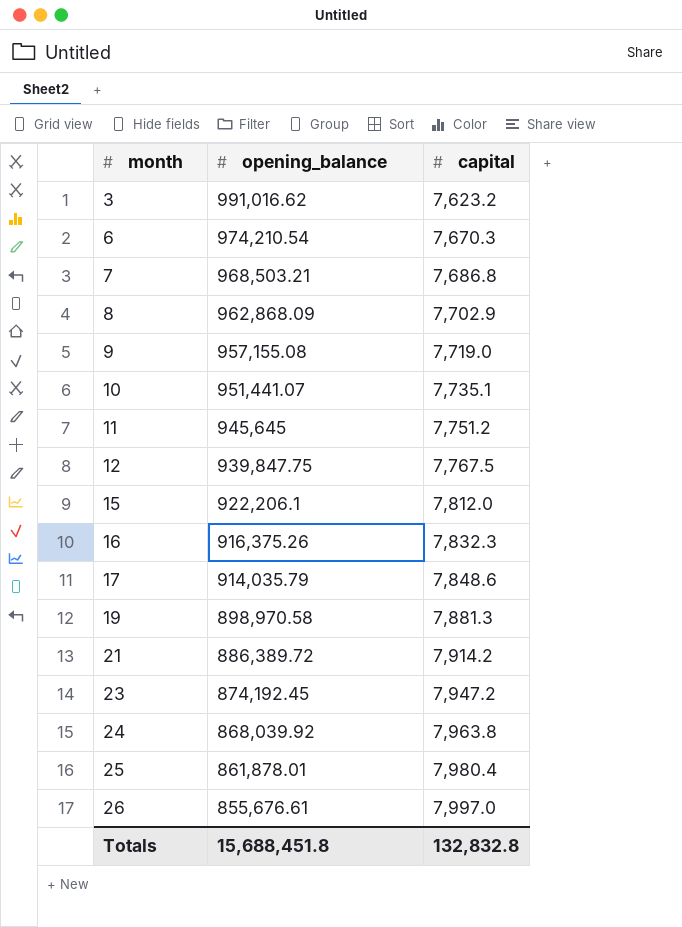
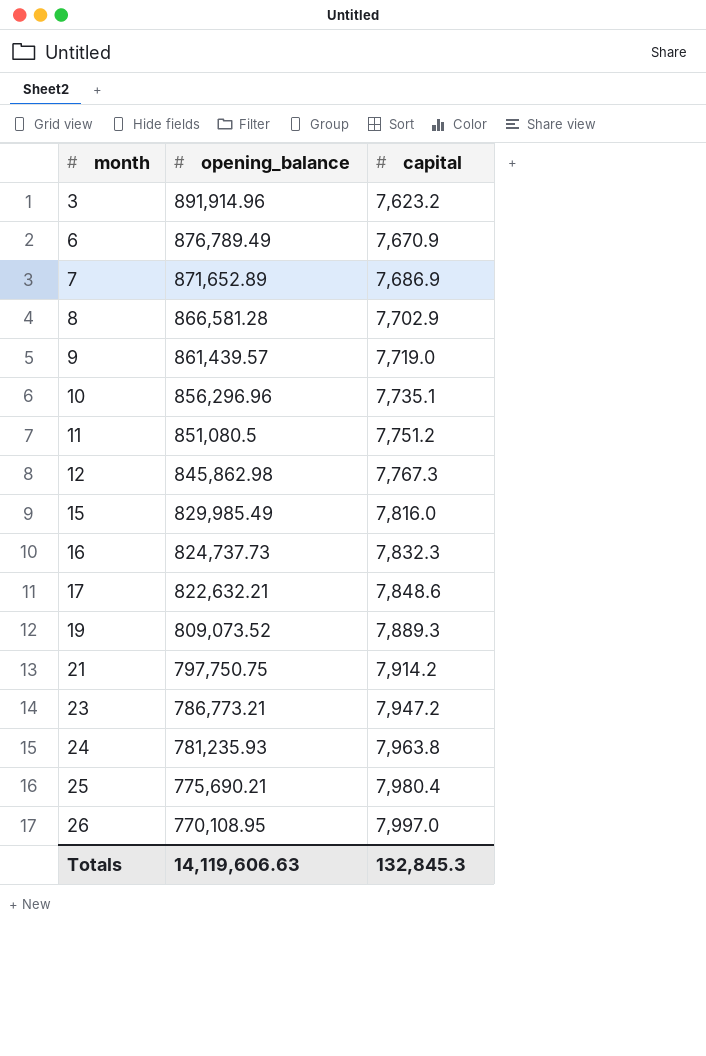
3 | opening_balance: 991,016.62 -> 891,914.96
6 | opening_balance: 974,210.54 -> 876,789.49
6 | capital: 7,670.3 -> 7,670.9
7 | opening_balance: 968,503.21 -> 871,652.89
7 | capital: 7,686.8 -> 7,686.9
8 | opening_balance: 962,868.09 -> 866,581.28
9 | opening_balance: 957,155.08 -> 861,439.57
10 | opening_balance: 951,441.07 -> 856,296.96
11 | opening_balance: 945,645 -> 851,080.5
12 | opening_balance: 939,847.75 -> 845,862.98
12 | capital: 7,767.5 -> 7,767.3
15 | opening_balance: 922,206.1 -> 829,985.49
15 | capital: 7,812.0 -> 7,816.0
16 | opening_balance: 916,375.26 -> 824,737.73
17 | opening_balance: 914,035.79 -> 822,632.21
19 | opening_balance: 898,970.58 -> 809,073.52
19 | capital: 7,881.3 -> 7,889.3
21 | opening_balance: 886,389.72 -> 797,750.75
23 | opening_balance: 874,192.45 -> 786,773.21
24 | opening_balance: 868,039.92 -> 781,235.93
25 | opening_balance: 861,878.01 -> 775,690.21
26 | opening_balance: 855,676.61 -> 770,108.95
Totals | opening_balance: 15,688,451.8 -> 14,119,606.63
Totals | capital: 132,832.8 -> 132,845.3

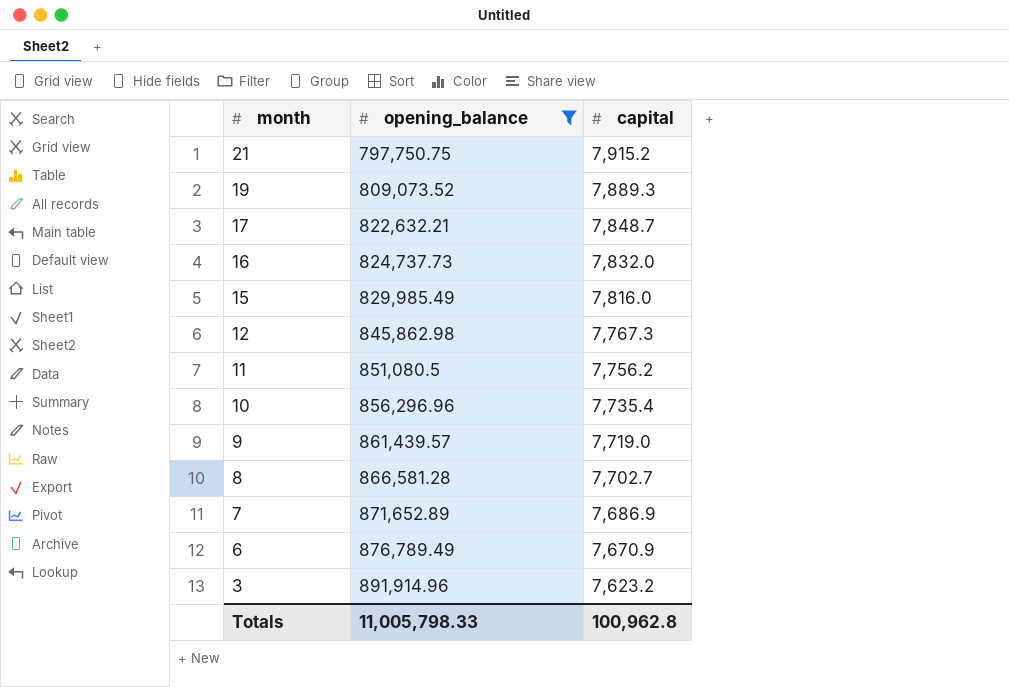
filter: none -> opening_balance >= 797,750.75
row order: month ascending -> month descending
21 | capital: 7,914.2 -> 7,915.2
17 | capital: 7,848.6 -> 7,848.7
16 | capital: 7,832.3 -> 7,832.0
11 | capital: 7,751.2 -> 7,756.2
10 | capital: 7,735.1 -> 7,735.4
8 | capital: 7,702.9 -> 7,702.7
Totals | opening_balance: 14,119,606.63 -> 11,005,798.33
Totals | capital: 132,845.3 -> 100,962.8

